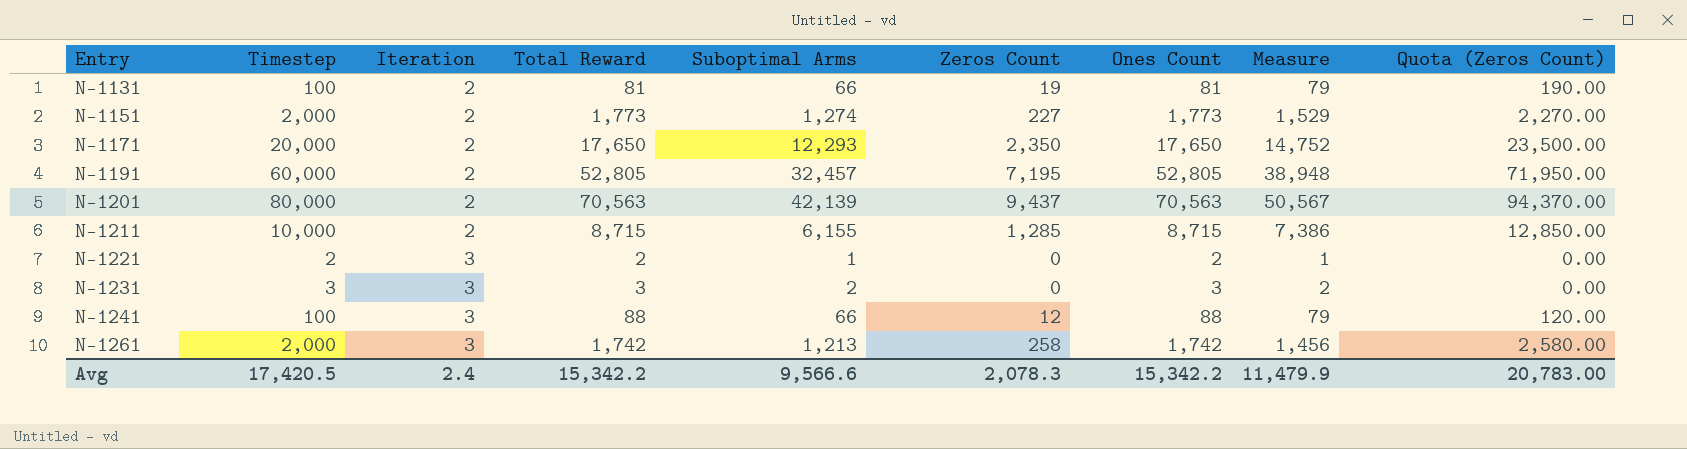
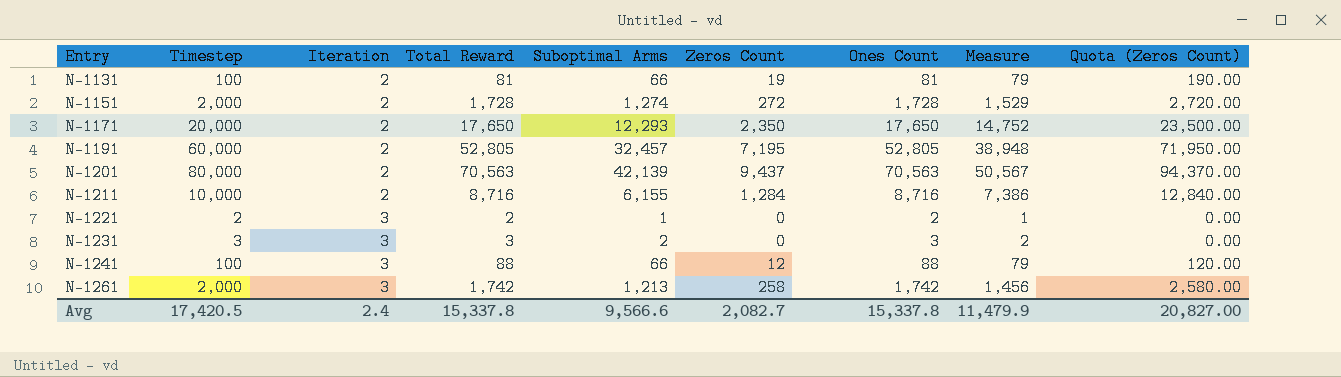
N-1151 | Total Reward: 1,773 -> 1,728
N-1151 | Zeros Count: 227 -> 272
N-1151 | Ones Count: 1,773 -> 1,728
N-1151 | Quota (Zeros Count): 2,270.00 -> 2,720.00
N-1211 | Total Reward: 8,715 -> 8,716
N-1211 | Zeros Count: 1,285 -> 1,284
N-1211 | Ones Count: 8,715 -> 8,716
N-1211 | Quota (Zeros Count): 12,850.00 -> 12,840.00
Avg | Total Reward: 15,342.2 -> 15,337.8
Avg | Zeros Count: 2,078.3 -> 2,082.7
Avg | Ones Count: 15,342.2 -> 15,337.8
Avg | Quota (Zeros Count): 20,783.00 -> 20,827.00

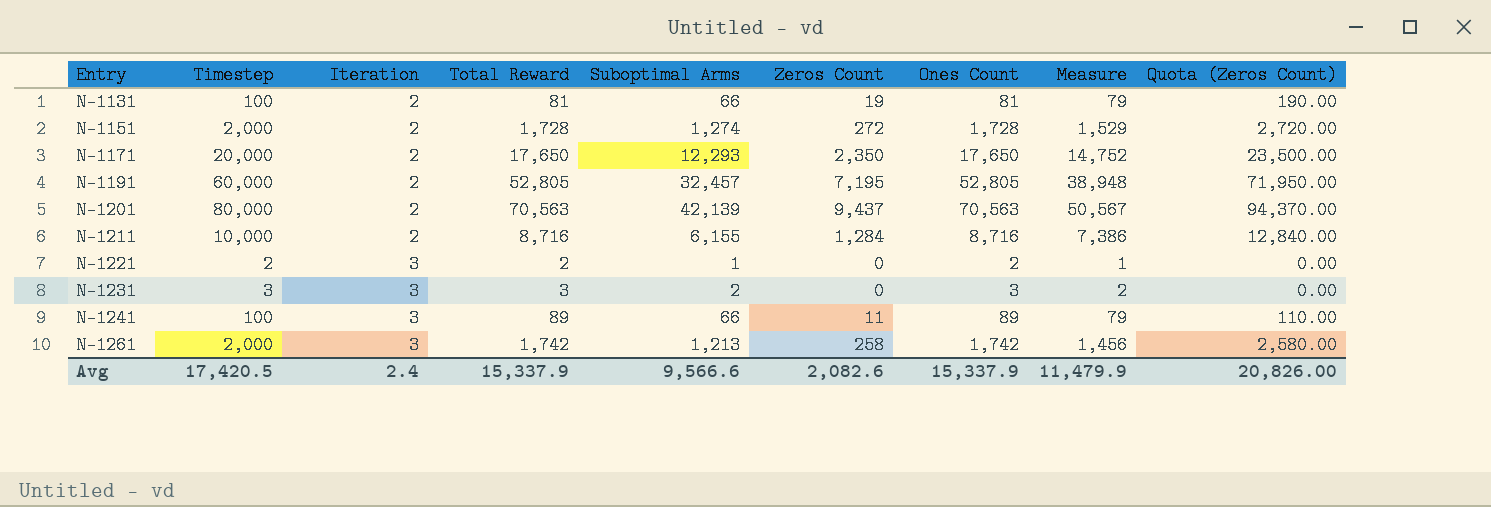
N-1241 | Total Reward: 88 -> 89
N-1241 | Zeros Count: 12 -> 11
N-1241 | Ones Count: 88 -> 89
N-1241 | Quota (Zeros Count): 120.00 -> 110.00
Avg | Total Reward: 15,337.8 -> 15,337.9
Avg | Zeros Count: 2,082.7 -> 2,082.6
Avg | Ones Count: 15,337.8 -> 15,337.9
Avg | Quota (Zeros Count): 20,827.00 -> 20,826.00

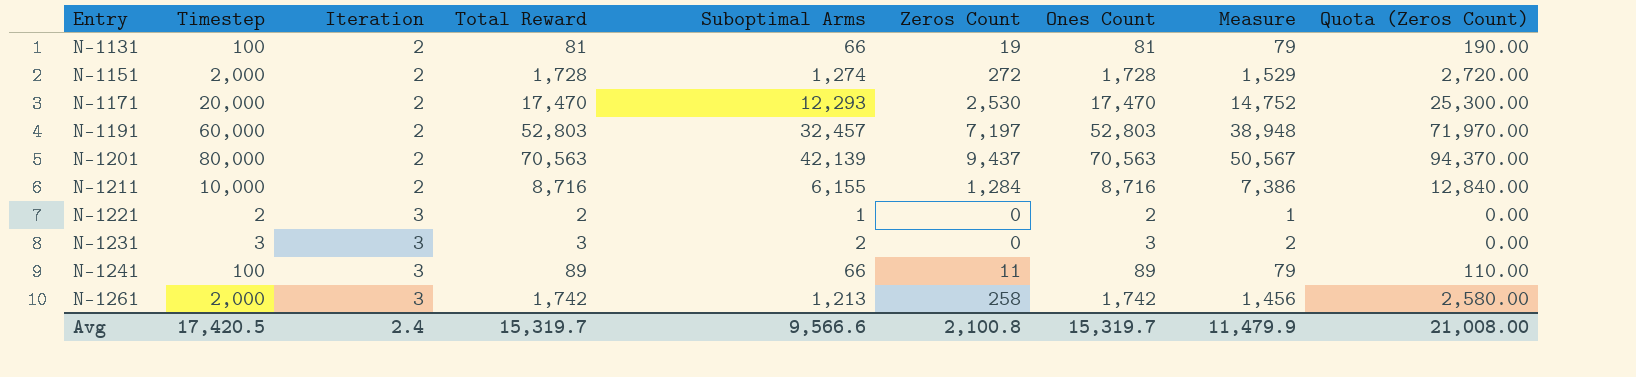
N-1171 | Total Reward: 17,650 -> 17,470
N-1171 | Zeros Count: 2,350 -> 2,530
N-1171 | Ones Count: 17,650 -> 17,470
N-1171 | Quota (Zeros Count): 23,500.00 -> 25,300.00
N-1191 | Total Reward: 52,805 -> 52,803
N-1191 | Zeros Count: 7,195 -> 7,197
N-1191 | Ones Count: 52,805 -> 52,803
N-1191 | Quota (Zeros Count): 71,950.00 -> 71,970.00
Avg | Total Reward: 15,337.9 -> 15,319.7
Avg | Zeros Count: 2,082.6 -> 2,100.8
Avg | Ones Count: 15,337.9 -> 15,319.7
Avg | Quota (Zeros Count): 20,826.00 -> 21,008.00

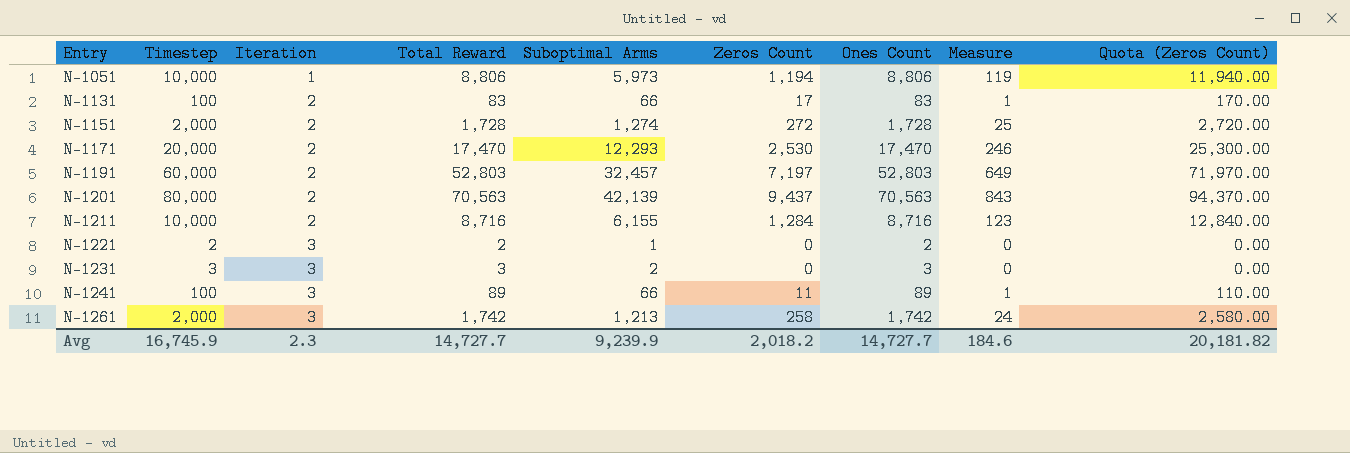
column Measure | formula: [Suboptimal Arms] * 1.2 -> [Suboptimal Arms] * 0.02
row N-1051: none -> 10,000 | 1 | 8,806 | 5,973 | 1,194 | 8,806 | 119 | 11,940.00
N-1131 | Total Reward: 81 -> 83
N-1131 | Zeros Count: 19 -> 17
N-1131 | Ones Count: 81 -> 83
N-1131 | Quota (Zeros Count): 190.00 -> 170.00
Avg | Timestep: 17,420.5 -> 16,745.9
Avg | Iteration: 2.4 -> 2.3
Avg | Total Reward: 15,319.7 -> 14,727.7
Avg | Suboptimal Arms: 9,566.6 -> 9,239.9
Avg | Zeros Count: 2,100.8 -> 2,018.2
Avg | Ones Count: 15,319.7 -> 14,727.7
Avg | Measure: 11,479.9 -> 184.6
Avg | Quota (Zeros Count): 21,008.00 -> 20,181.82

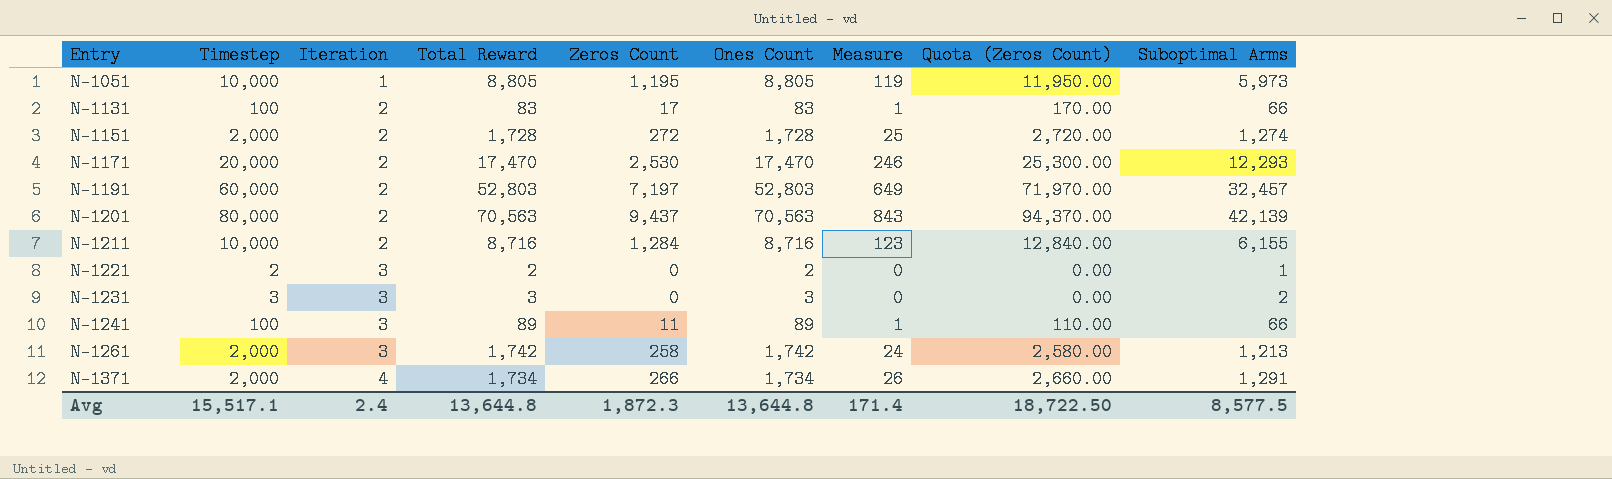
column Suboptimal Arms | position: 5 -> 9
N-1051 | Total Reward: 8,806 -> 8,805
N-1051 | Zeros Count: 1,194 -> 1,195
N-1051 | Ones Count: 8,806 -> 8,805
N-1051 | Quota (Zeros Count): 11,940.00 -> 11,950.00
row N-1371: none -> 2,000 | 4 | 1,734 | 266 | 1,734 | 26 | 2,660.00 | 1,291
Avg | Timestep: 16,745.9 -> 15,517.1
Avg | Iteration: 2.3 -> 2.4
Avg | Total Reward: 14,727.7 -> 13,644.8
Avg | Zeros Count: 2,018.2 -> 1,872.3
Avg | Ones Count: 14,727.7 -> 13,644.8
Avg | Measure: 184.6 -> 171.4
Avg | Quota (Zeros Count): 20,181.82 -> 18,722.50
Avg | Suboptimal Arms: 9,239.9 -> 8,577.5

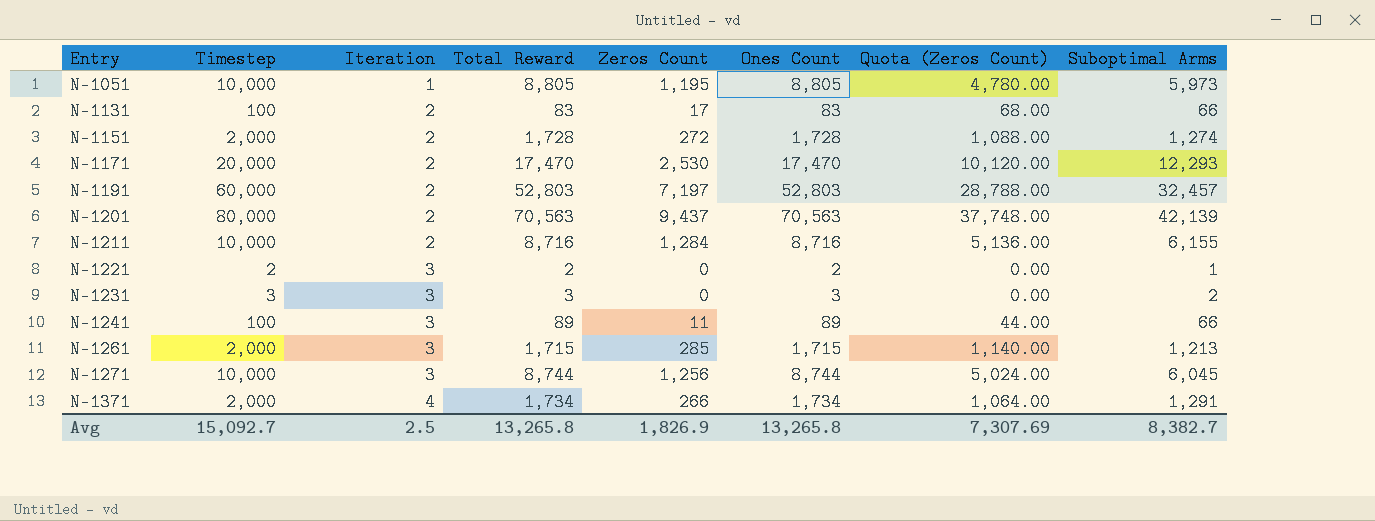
column Measure | formula: [Suboptimal Arms] * 0.02 -> none
column Quota (Zeros Count) | formula: [Zeros Count] * 10 -> [Zeros Count] * 4
N-1261 | Total Reward: 1,742 -> 1,715
N-1261 | Zeros Count: 258 -> 285
N-1261 | Ones Count: 1,742 -> 1,715
row N-1271: none -> 10,000 | 3 | 8,744 | 1,256 | 8,744 | 5,024.00 | 6,045
Avg | Timestep: 15,517.1 -> 15,092.7
Avg | Iteration: 2.4 -> 2.5
Avg | Total Reward: 13,644.8 -> 13,265.8
Avg | Zeros Count: 1,872.3 -> 1,826.9
Avg | Ones Count: 13,644.8 -> 13,265.8
Avg | Quota (Zeros Count): 18,722.50 -> 7,307.69
Avg | Suboptimal Arms: 8,577.5 -> 8,382.7

